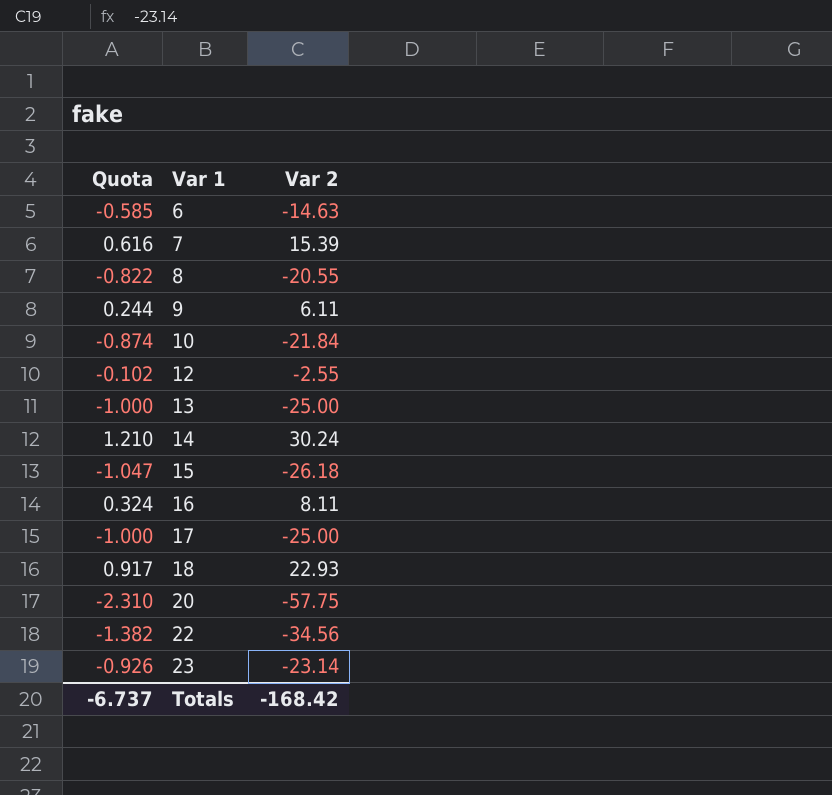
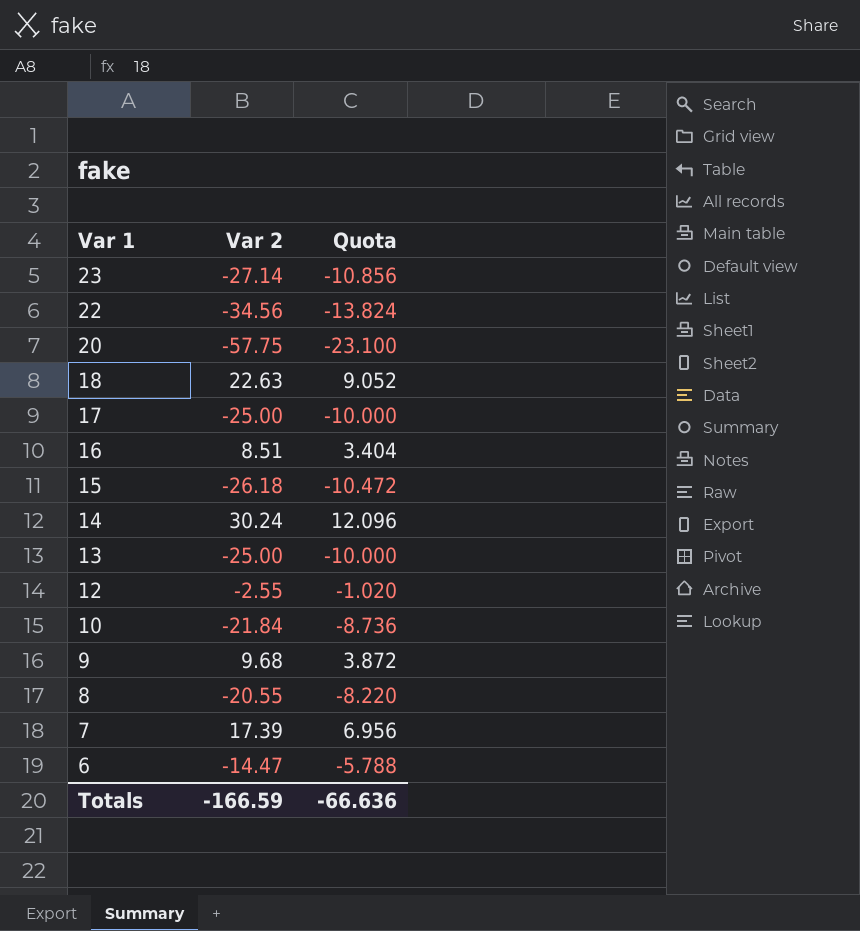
row order: Var 1 ascending -> Var 1 descending
column Quota | formula: [Var 2] * 0.04 -> [Var 2] * 0.4
column Quota | position: 1 -> 3
23 | Var 2: -23.14 -> -27.14
18 | Var 2: 22.93 -> 22.63
16 | Var 2: 8.11 -> 8.51
9 | Var 2: 6.11 -> 9.68
7 | Var 2: 15.39 -> 17.39
6 | Var 2: -14.63 -> -14.47
Totals | Var 2: -168.42 -> -166.59
Totals | Quota: -6.737 -> -66.636

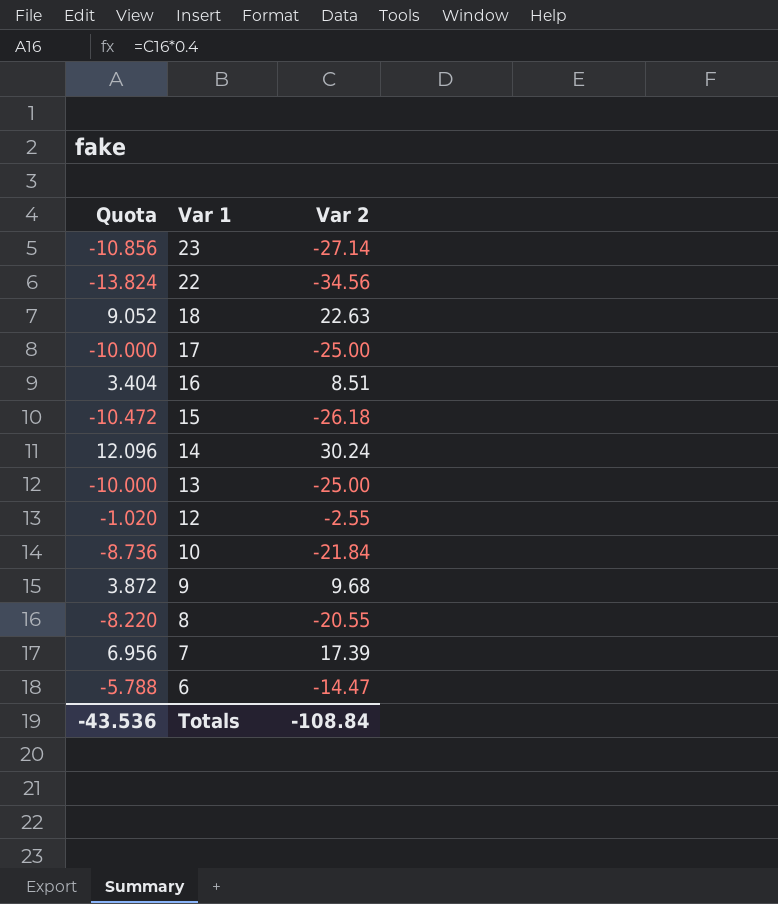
column Quota | position: 3 -> 1
row 20: -57.75 | -23.100 -> none
Totals | Quota: -66.636 -> -43.536
Totals | Var 2: -166.59 -> -108.84

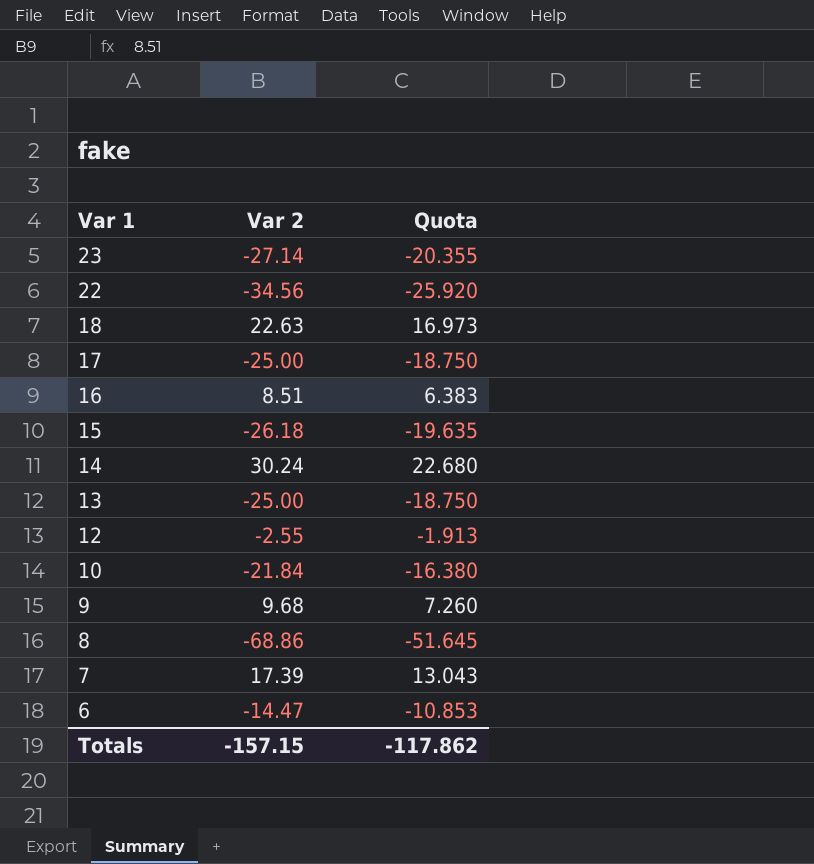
column Quota | formula: [Var 2] * 0.4 -> [Var 2] * 0.75
column Quota | position: 1 -> 3
8 | Var 2: -20.55 -> -68.86
Totals | Var 2: -108.84 -> -157.15
Totals | Quota: -43.536 -> -117.862

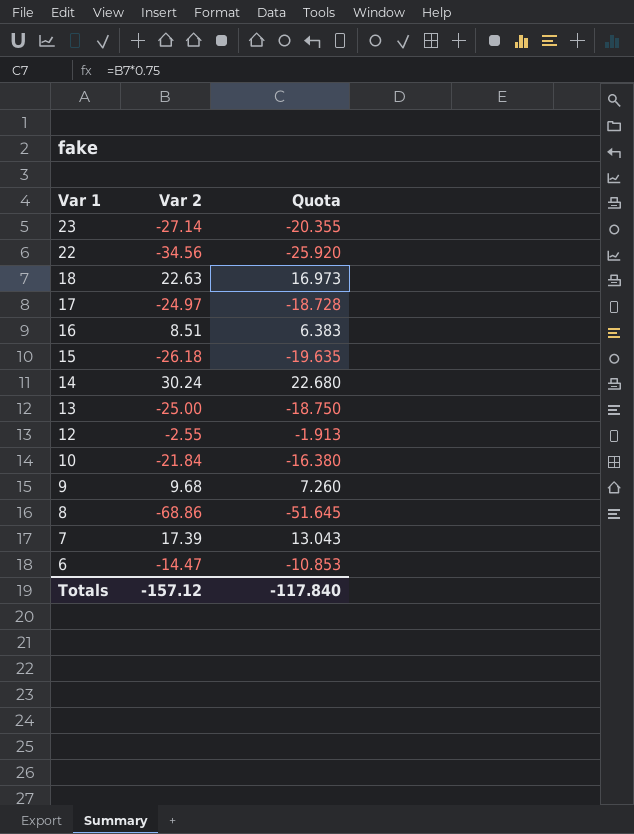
17 | Var 2: -25.00 -> -24.97
17 | Quota: -18.750 -> -18.728
Totals | Var 2: -157.15 -> -157.12
Totals | Quota: -117.862 -> -117.840

